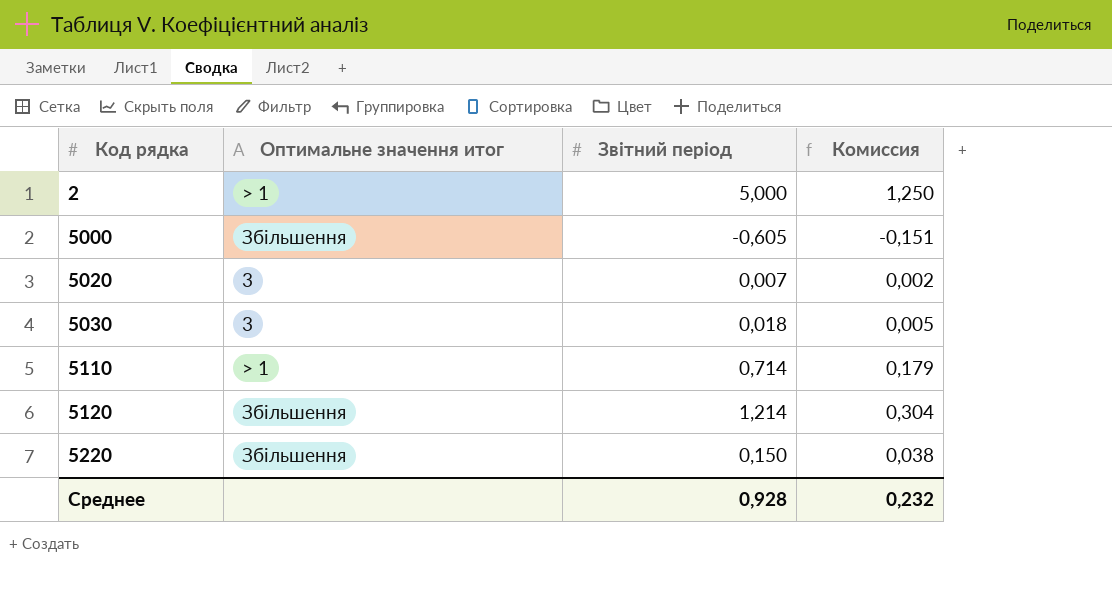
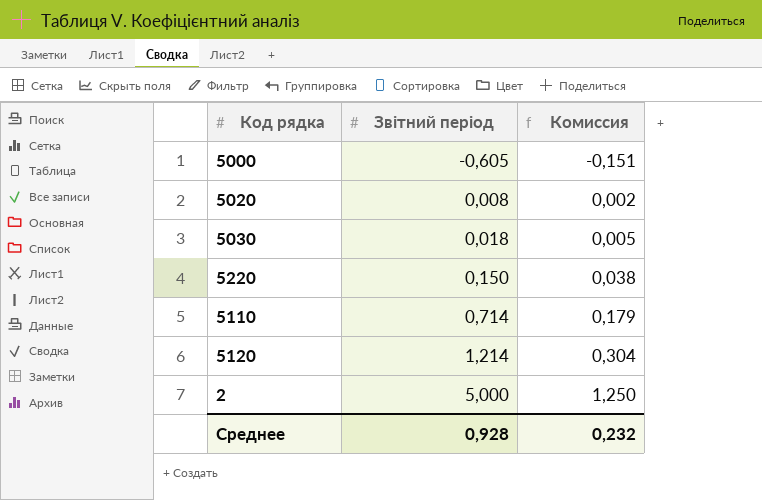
row order: Код рядка ascending -> Звітний період ascending
column Оптимальне значення итог | position: 2 -> none
5020 | Звітний період: 0,007 -> 0,008

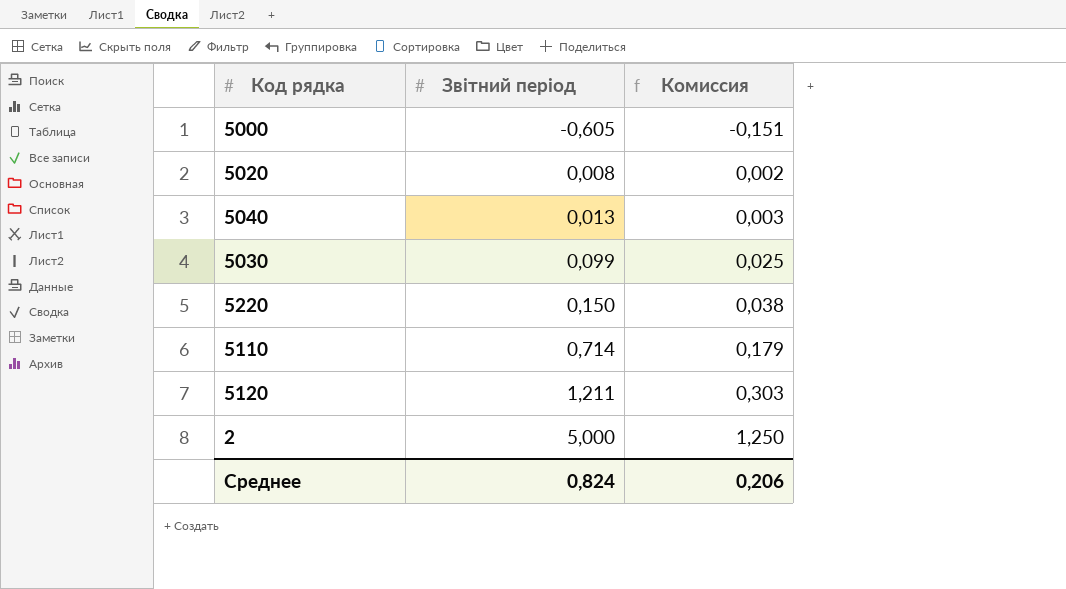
row 5040: none -> 0,013 | 0,003
5030 | Звітний період: 0,018 -> 0,099
5030 | Комиссия: 0,005 -> 0,025
5120 | Звітний період: 1,214 -> 1,211
5120 | Комиссия: 0,304 -> 0,303
Среднее | Звітний період: 0,928 -> 0,824
Среднее | Комиссия: 0,232 -> 0,206

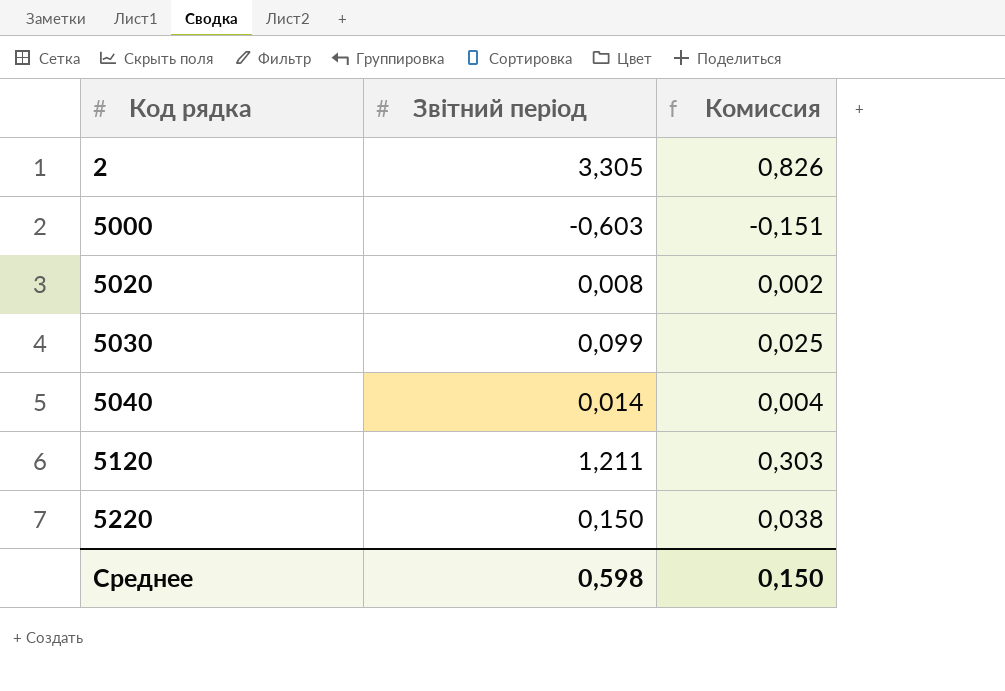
row order: Звітний період ascending -> Код рядка ascending
row 5110: 0,714 | 0,179 -> none
2 | Звітний період: 5,000 -> 3,305
2 | Комиссия: 1,250 -> 0,826
5000 | Звітний період: -0,605 -> -0,603
5040 | Звітний період: 0,013 -> 0,014
5040 | Комиссия: 0,003 -> 0,004
Среднее | Звітний період: 0,824 -> 0,598
Среднее | Комиссия: 0,206 -> 0,150

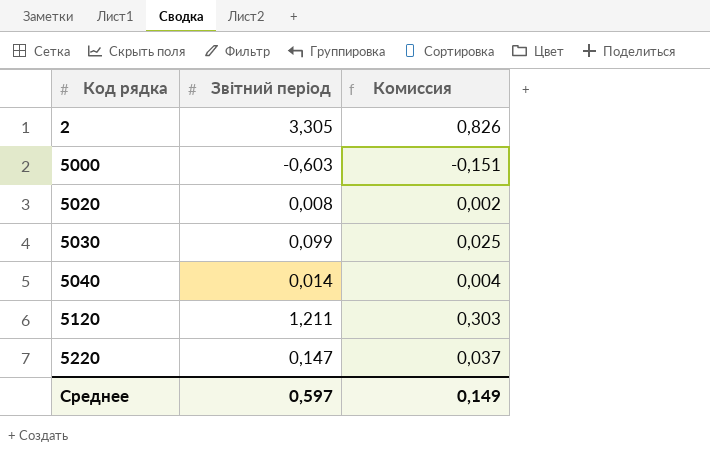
5220 | Звітний період: 0,150 -> 0,147
5220 | Комиссия: 0,038 -> 0,037
Среднее | Звітний період: 0,598 -> 0,597
Среднее | Комиссия: 0,150 -> 0,149

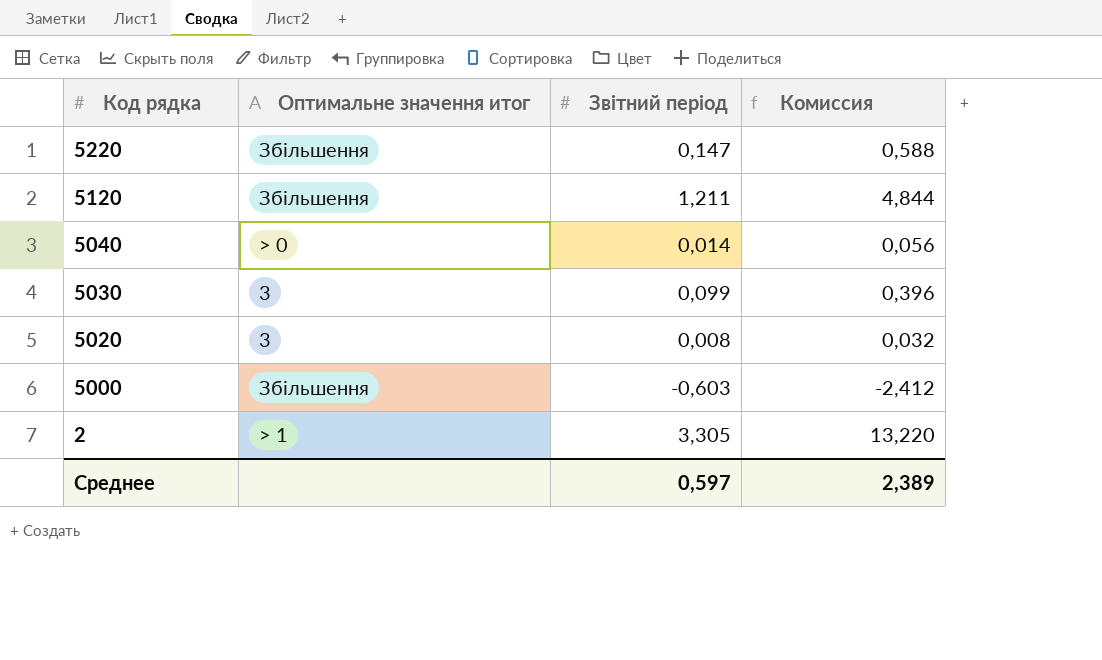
row order: Код рядка ascending -> Код рядка descending
column Оптимальне значення итог | position: none -> 2
column Комиссия | formula: [Звітний період] * 0,25 -> [Звітний період] * 4
Среднее | Комиссия: 0,149 -> 2,389

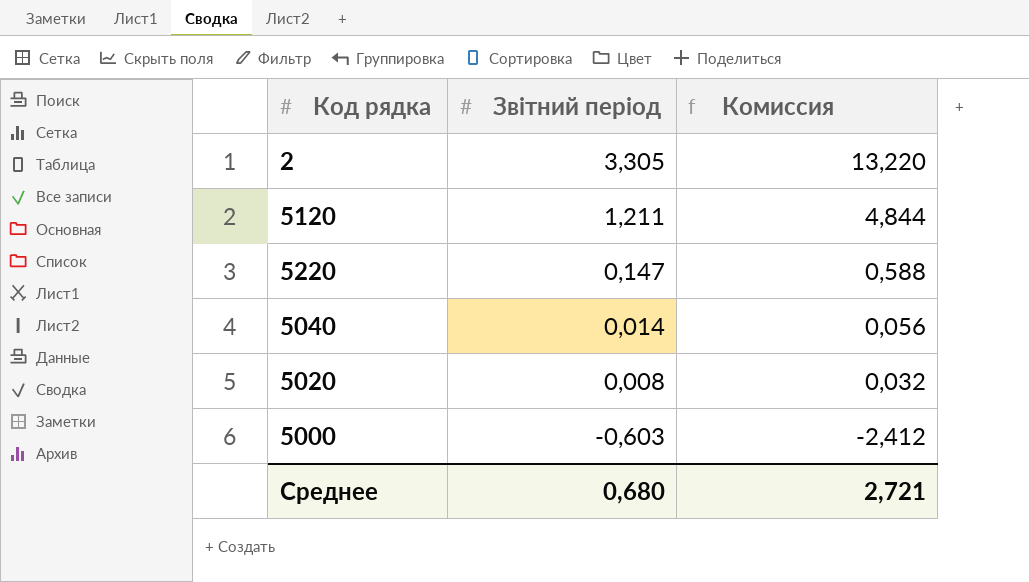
row order: Код рядка descending -> Звітний період descending
column Оптимальне значення итог | position: 2 -> none
row 5030: 3 | 0,099 | 0,396 -> none
Среднее | Звітний період: 0,597 -> 0,680
Среднее | Комиссия: 2,389 -> 2,721

